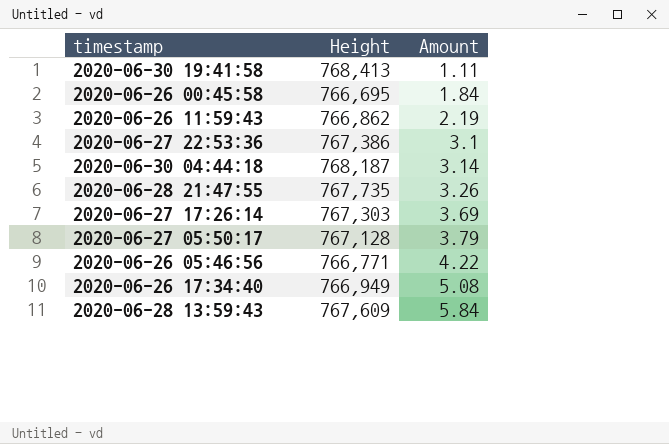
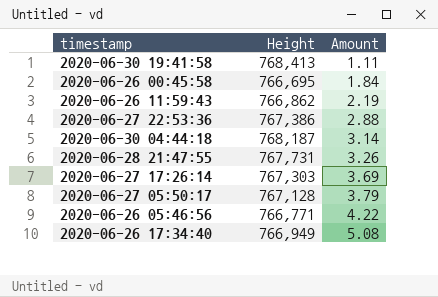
row 2020-06-28 13:59:43: 767,609 | 5.84 -> none
2020-06-27 22:53:36 | Amount: 3.1 -> 2.88
2020-06-28 21:47:55 | Height: 767,735 -> 767,731

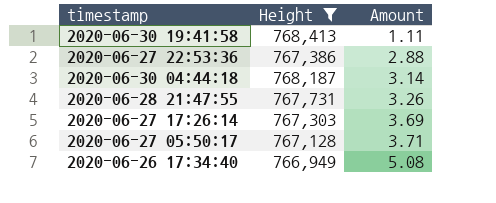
filter: none -> Height >= 766,949
2020-06-27 05:50:17 | Amount: 3.79 -> 3.71

